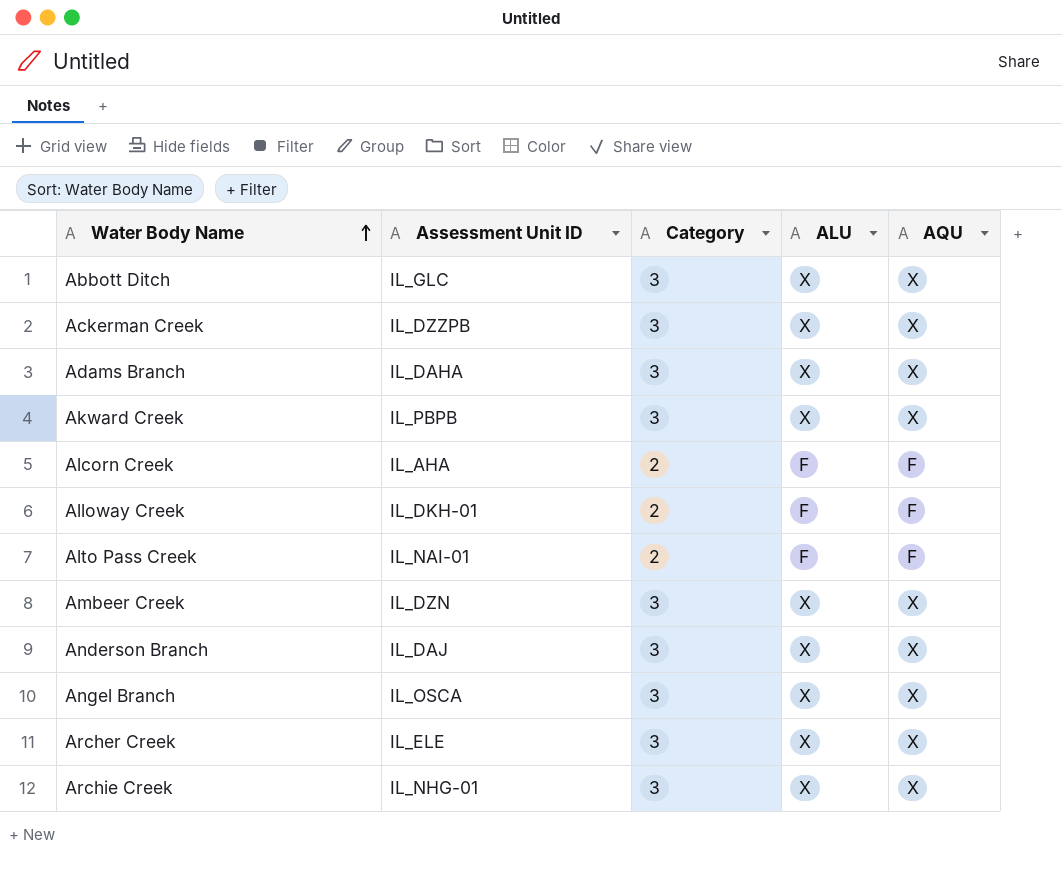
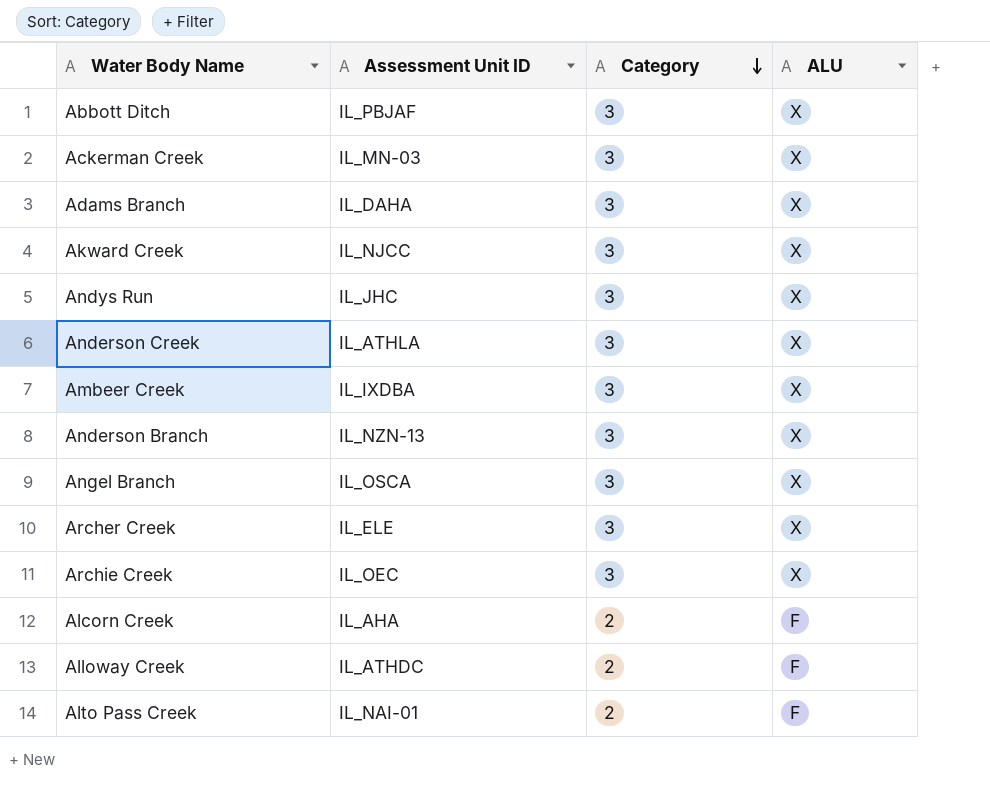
row order: Water Body Name ascending -> Category descending
column AQU | position: 5 -> none
Abbott Ditch | Assessment Unit ID: IL_GLC -> IL_PBJAF
Ackerman Creek | Assessment Unit ID: IL_DZZPB -> IL_MN-03
Akward Creek | Assessment Unit ID: IL_PBPB -> IL_NJCC
row Andys Run: none -> IL_JHC | 3 | X
row Anderson Creek: none -> IL_ATHLA | 3 | X
Ambeer Creek | Assessment Unit ID: IL_DZN -> IL_IXDBA
Anderson Branch | Assessment Unit ID: IL_DAJ -> IL_NZN-13
Archie Creek | Assessment Unit ID: IL_NHG-01 -> IL_OEC
Alloway Creek | Assessment Unit ID: IL_DKH-01 -> IL_ATHDC

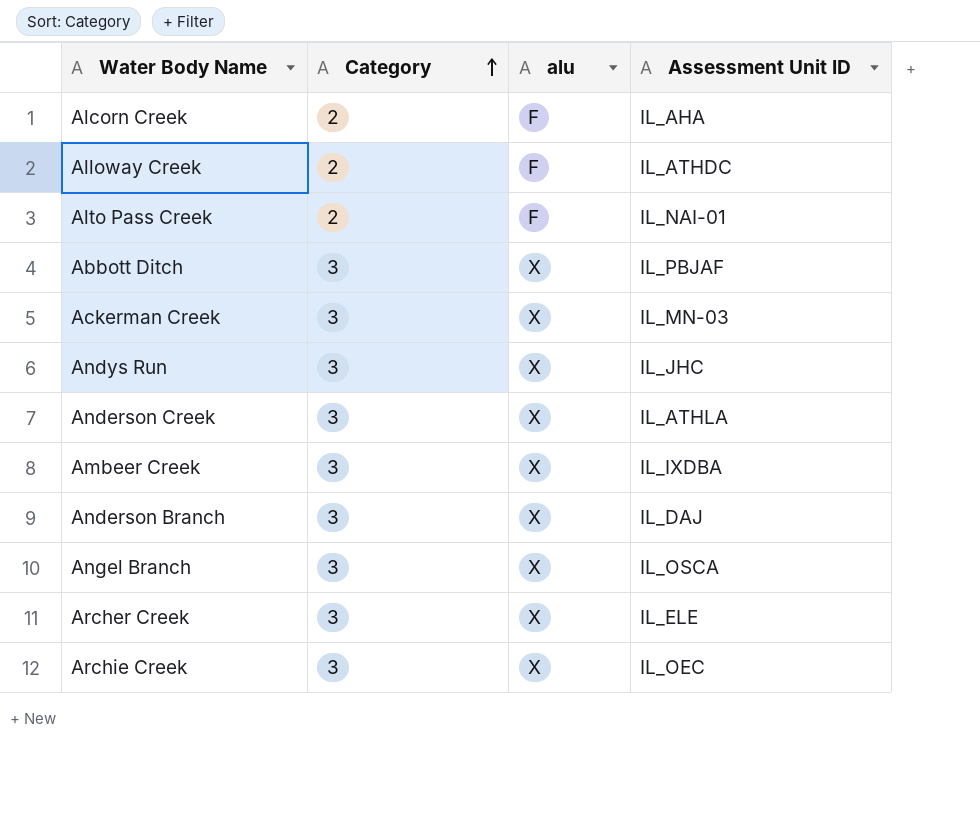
row order: Category descending -> Category ascending
column name: ALU -> alu
column Assessment Unit ID | position: 2 -> 4
row Adams Branch: IL_DAHA | 3 | X -> none
row Akward Creek: IL_NJCC | 3 | X -> none
Anderson Branch | Assessment Unit ID: IL_NZN-13 -> IL_DAJ

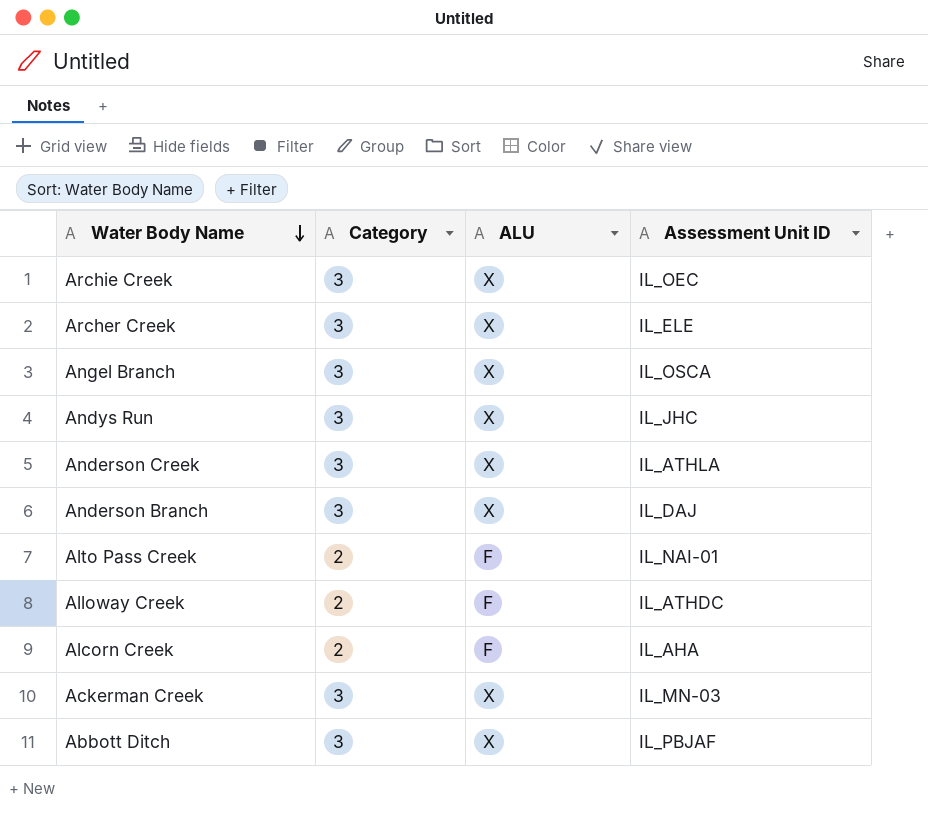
row order: Category ascending -> Water Body Name descending
column name: alu -> ALU
row Ambeer Creek: 3 | X | IL_IXDBA -> none

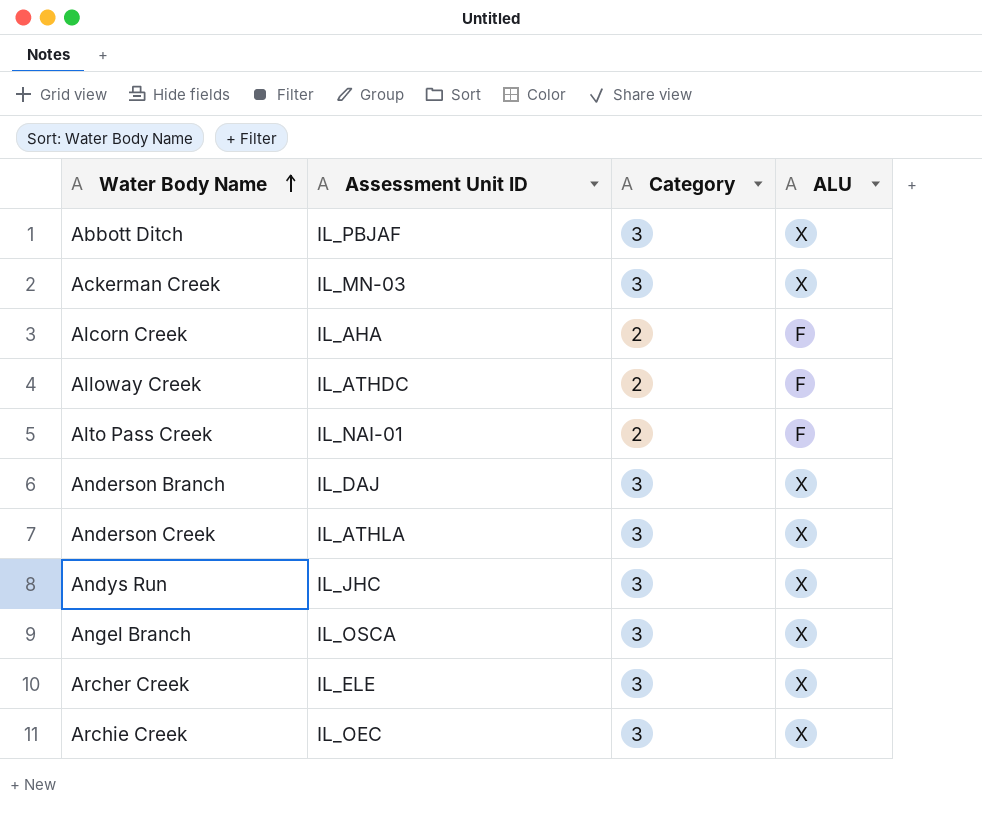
row order: Water Body Name descending -> Water Body Name ascending
column Assessment Unit ID | position: 4 -> 2

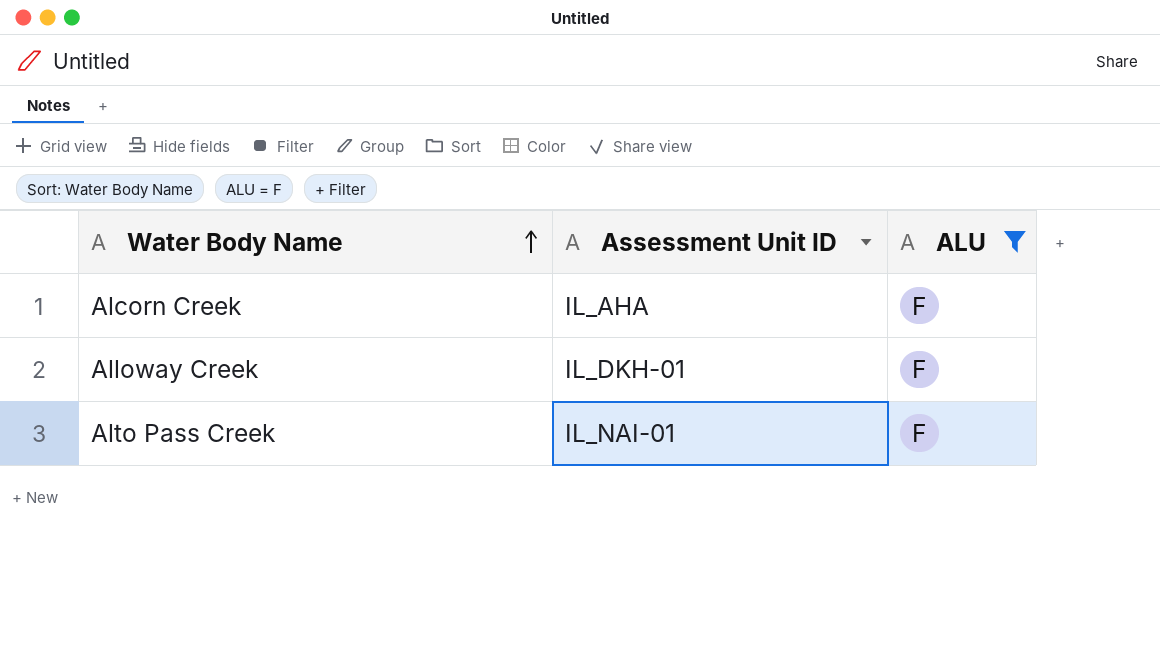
filter: none -> ALU = F
column Category | position: 3 -> none
Alloway Creek | Assessment Unit ID: IL_ATHDC -> IL_DKH-01

